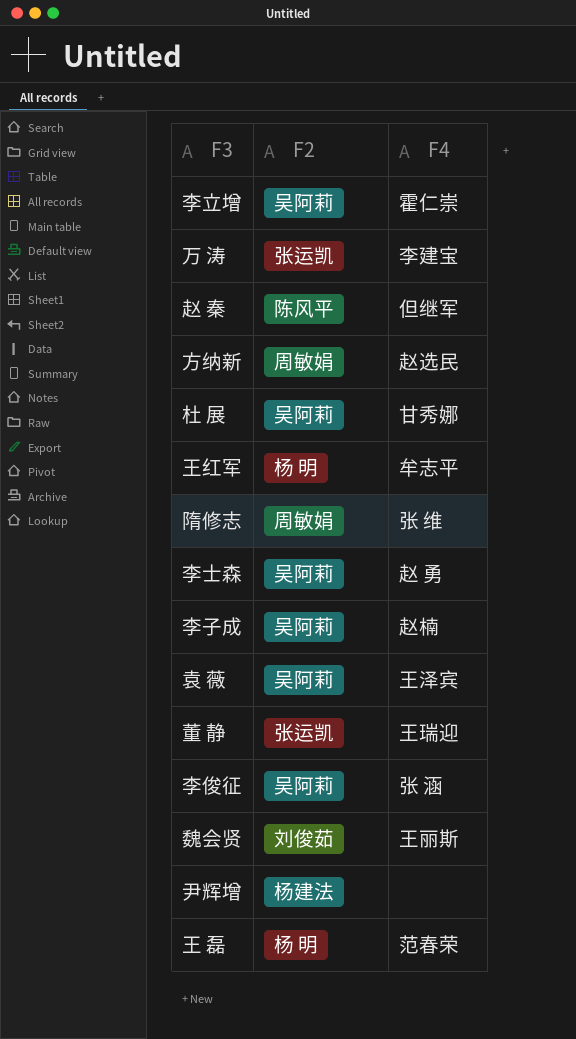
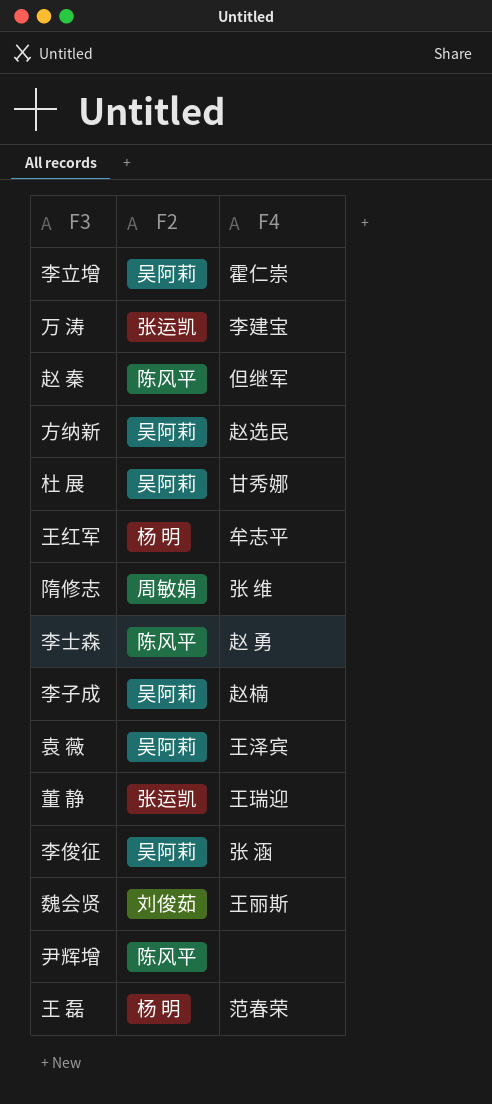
方纳新 | F2: 周敏娟 -> 吴阿莉
李士森 | F2: 吴阿莉 -> 陈风平
尹辉增 | F2: 杨建法 -> 陈风平

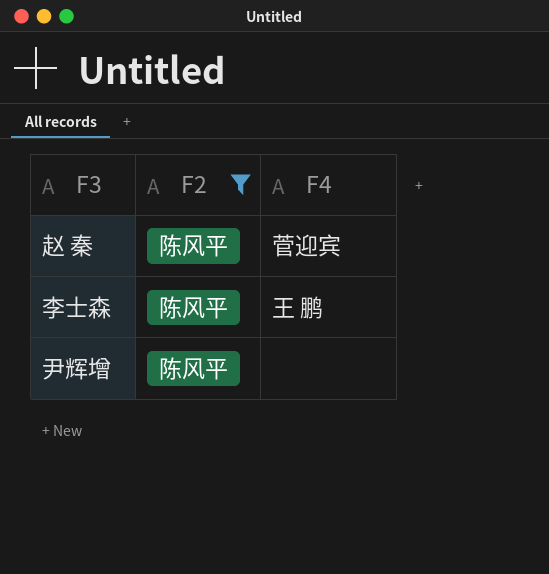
filter: none -> F2 = 陈风平
赵 秦 | F4: 但继军 -> 菅迎宾
李士森 | F4: 赵 勇 -> 王 鹏

